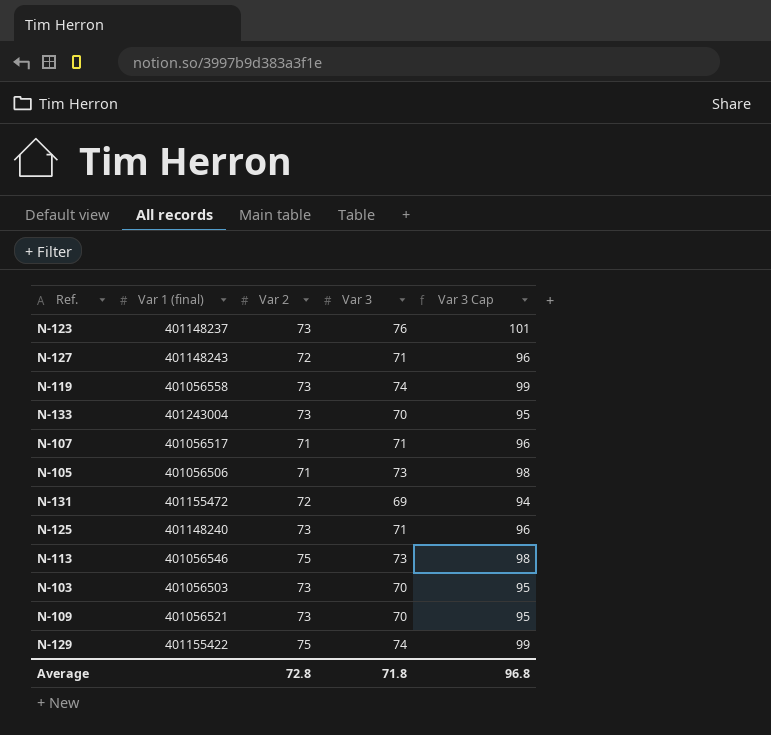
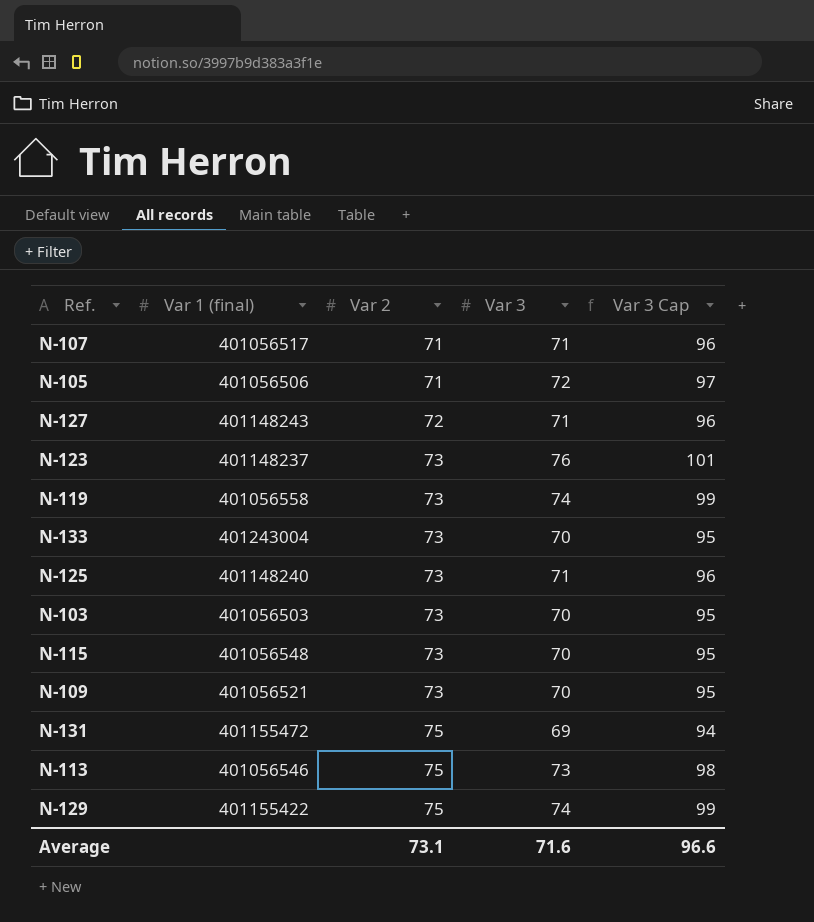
row order: none -> Var 2 ascending
N-105 | Var 3: 73 -> 72
N-105 | Var 3 Cap: 98 -> 97
row N-115: none -> 401056548 | 73 | 70 | 95
N-131 | Var 2: 72 -> 75
Average | Var 2: 72.8 -> 73.1
Average | Var 3: 71.8 -> 71.6
Average | Var 3 Cap: 96.8 -> 96.6

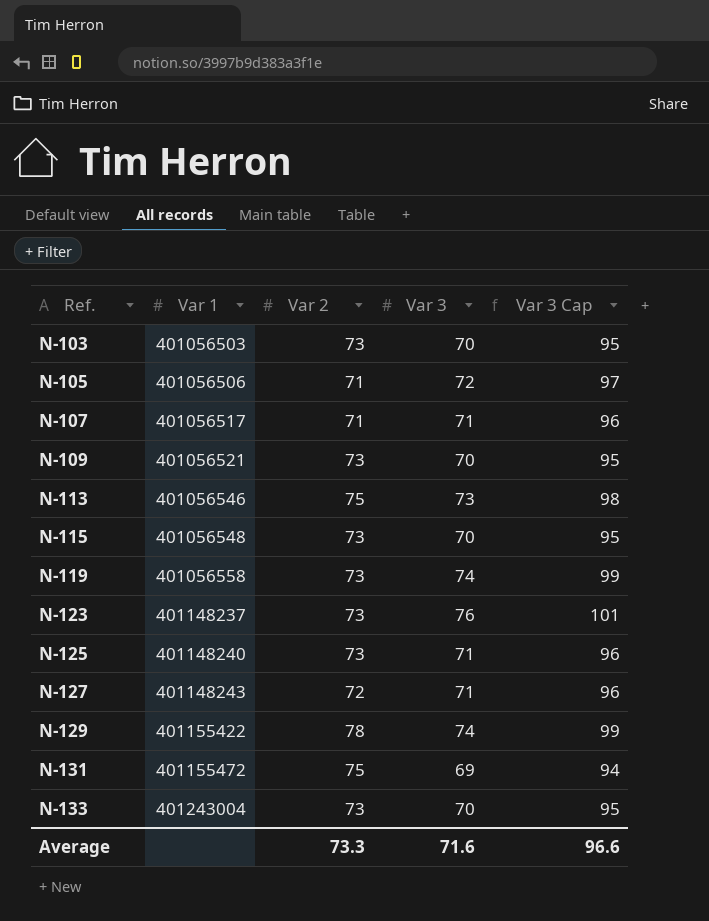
row order: Var 2 ascending -> Ref. ascending
column name: Var 1 (final) -> Var 1
N-129 | Var 2: 75 -> 78
Average | Var 2: 73.1 -> 73.3

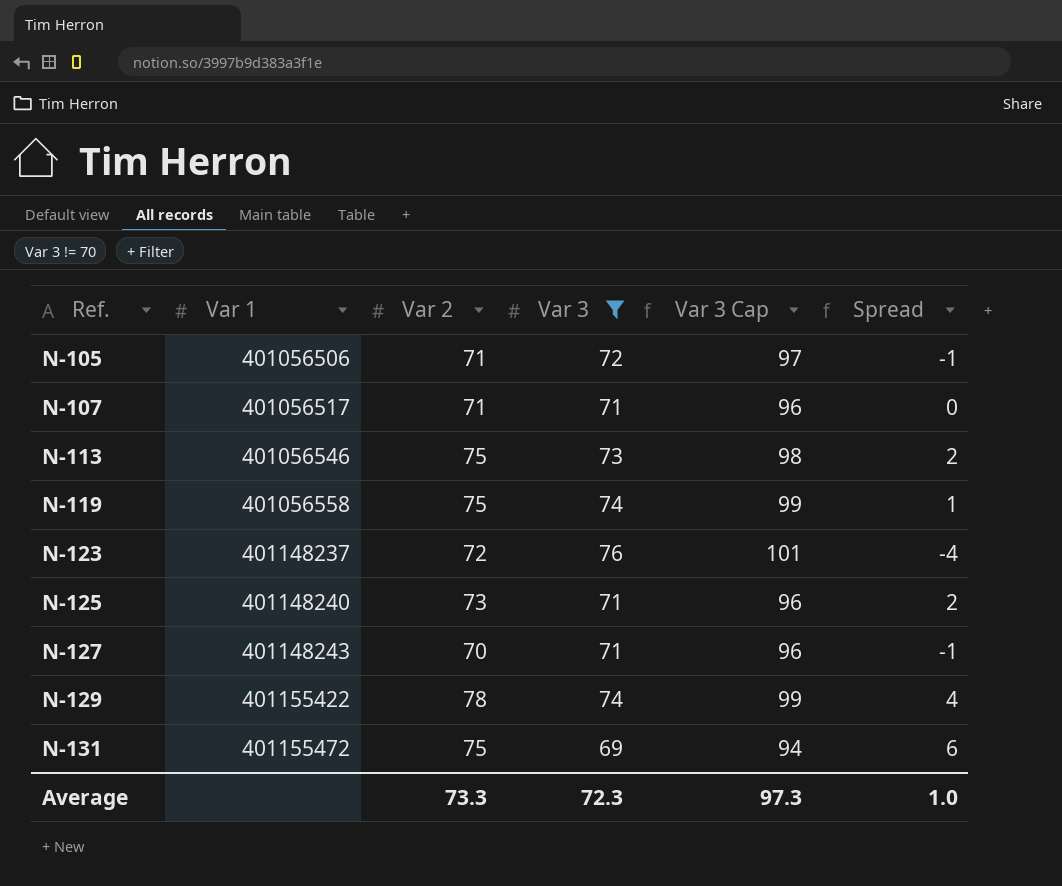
filter: none -> Var 3 != 70
column Spread | formula: none -> [Var 2] - [Var 3]
N-119 | Var 2: 73 -> 75
N-123 | Var 2: 73 -> 72
N-127 | Var 2: 72 -> 70
Average | Var 3: 71.6 -> 72.3
Average | Var 3 Cap: 96.6 -> 97.3

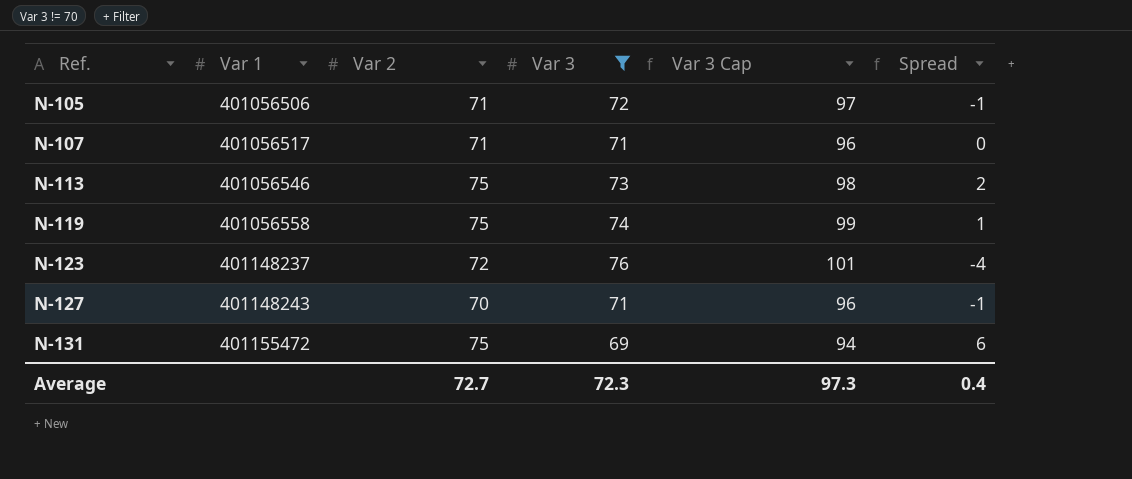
row N-125: 401148240 | 73 | 71 | 96 | 2 -> none
row N-129: 401155422 | 78 | 74 | 99 | 4 -> none
Average | Var 2: 73.3 -> 72.7
Average | Spread: 1.0 -> 0.4

